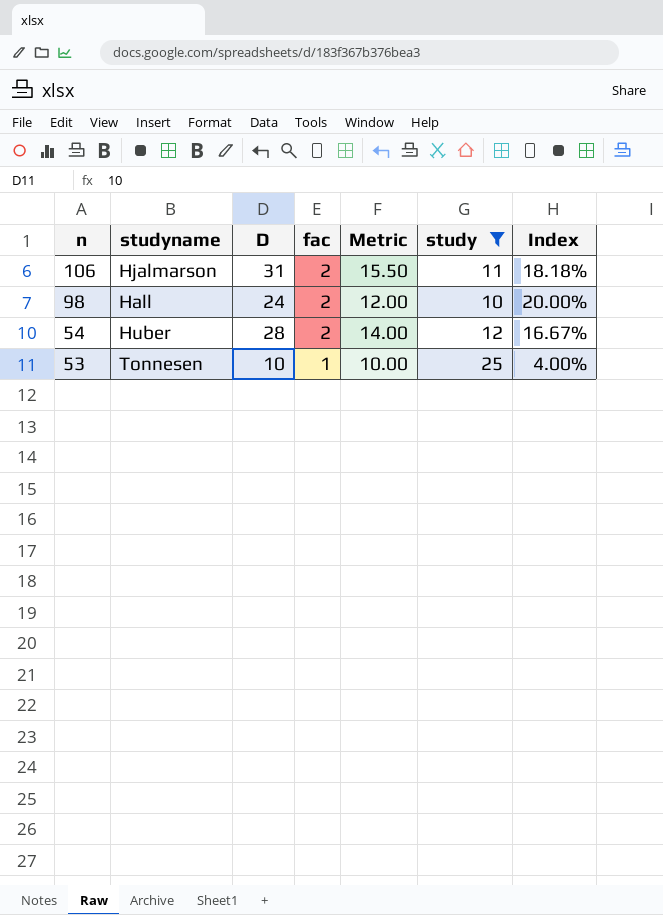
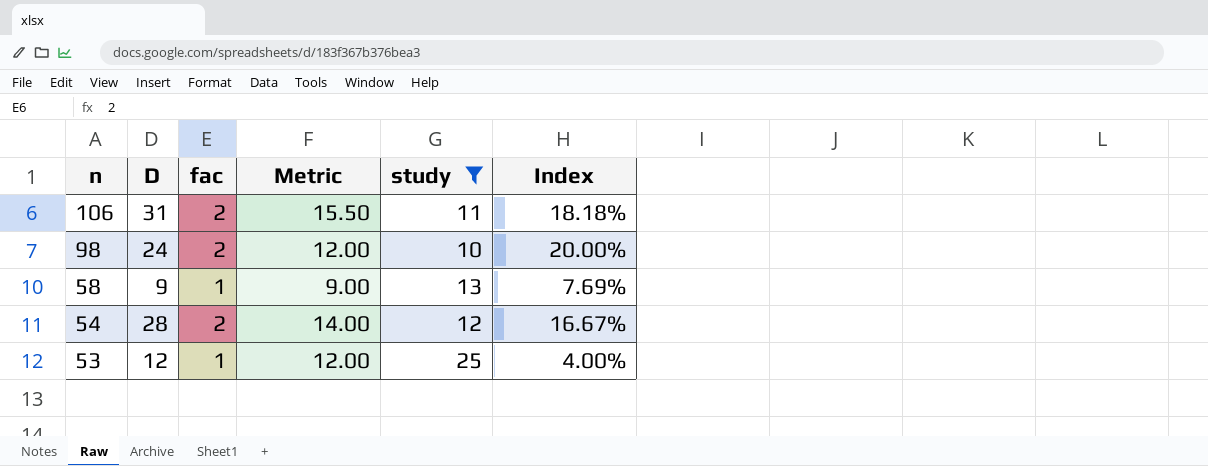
column studyname | position: 2 -> none
row 58: none -> 9 | 1 | 9.00 | 13 | 7.69%
53 | D: 10 -> 12
53 | Metric: 10.00 -> 12.00

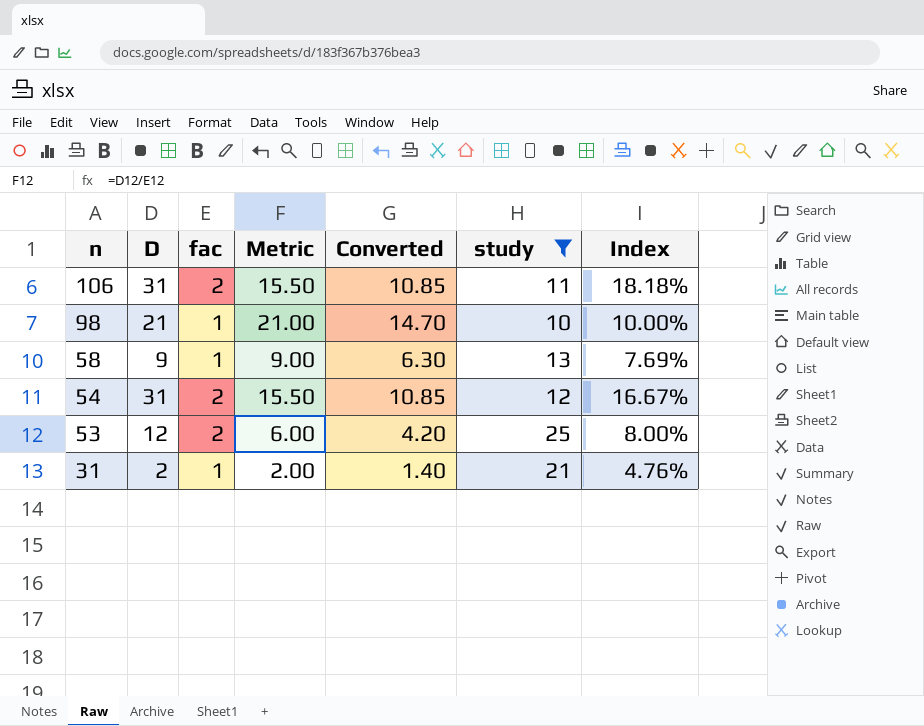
column Converted | formula: none -> [Metric] * 0.7
98 | D: 24 -> 21
98 | fac: 2 -> 1
98 | Metric: 12.00 -> 21.00
98 | Index: 20.00% -> 10.00%
54 | D: 28 -> 31
54 | Metric: 14.00 -> 15.50
53 | fac: 1 -> 2
53 | Metric: 12.00 -> 6.00
53 | Index: 4.00% -> 8.00%
row 31: none -> 2 | 1 | 2.00 | 1.40 | 21 | 4.76%

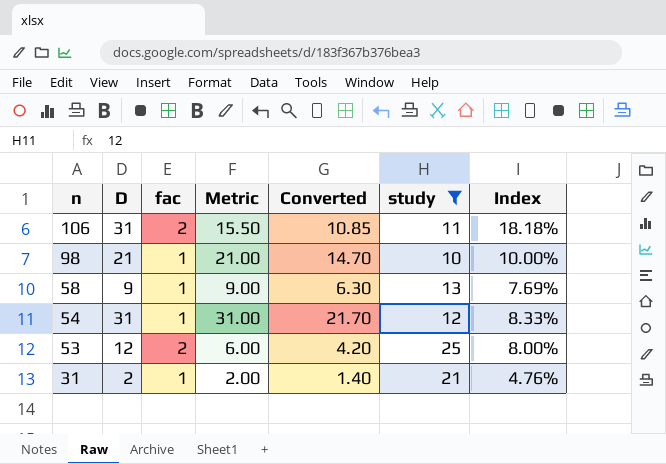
54 | fac: 2 -> 1
54 | Metric: 15.50 -> 31.00
54 | Converted: 10.85 -> 21.70
54 | Index: 16.67% -> 8.33%

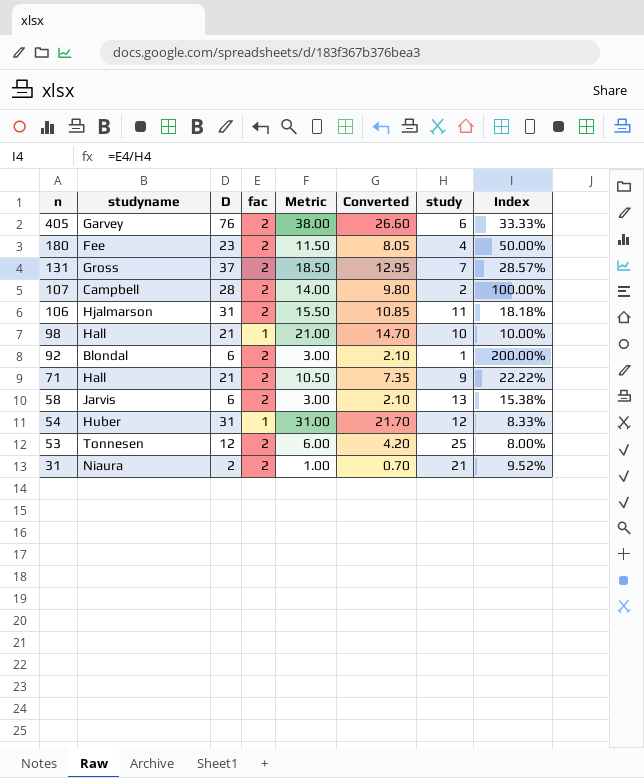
filter: study >= 10 -> none
column studyname | position: none -> 2
58 | D: 9 -> 6
58 | fac: 1 -> 2
58 | Metric: 9.00 -> 3.00
58 | Converted: 6.30 -> 2.10
58 | Index: 7.69% -> 15.38%
31 | fac: 1 -> 2
31 | Metric: 2.00 -> 1.00
31 | Converted: 1.40 -> 0.70
31 | Index: 4.76% -> 9.52%

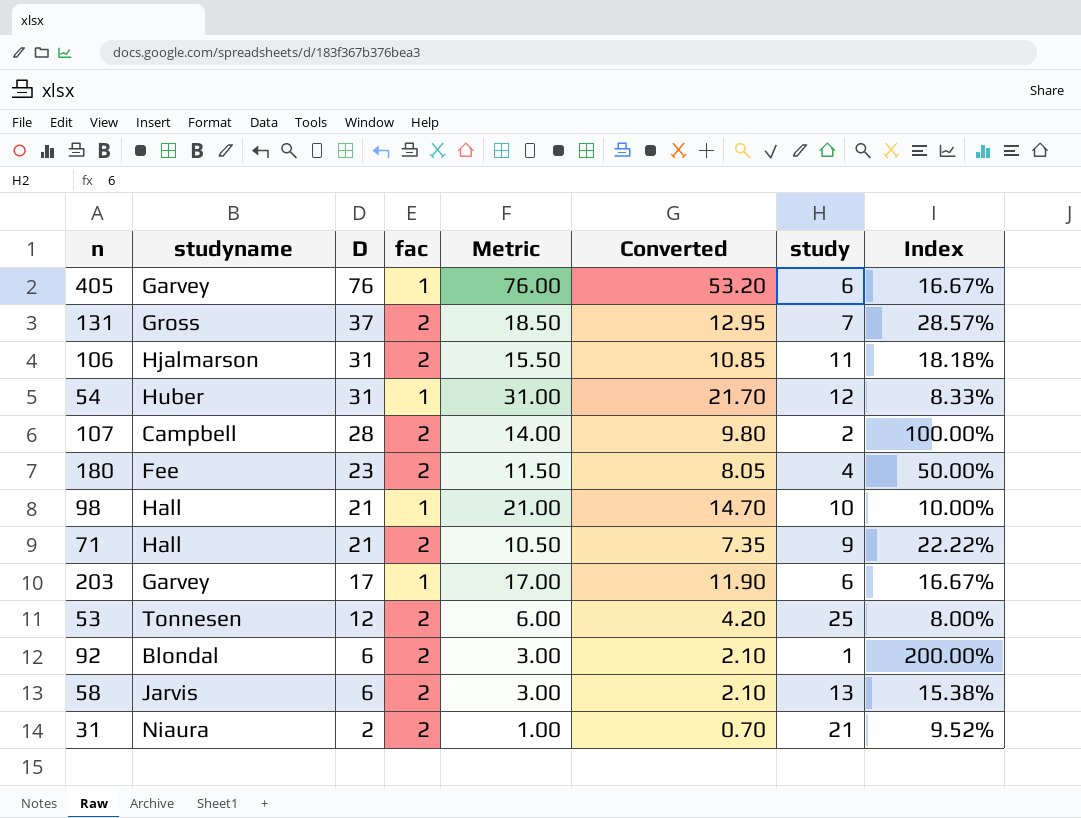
row order: n descending -> D descending
405 | fac: 2 -> 1
405 | Metric: 38.00 -> 76.00
405 | Converted: 26.60 -> 53.20
405 | Index: 33.33% -> 16.67%
row 203: none -> Garvey | 17 | 1 | 17.00 | 11.90 | 6 | 16.67%

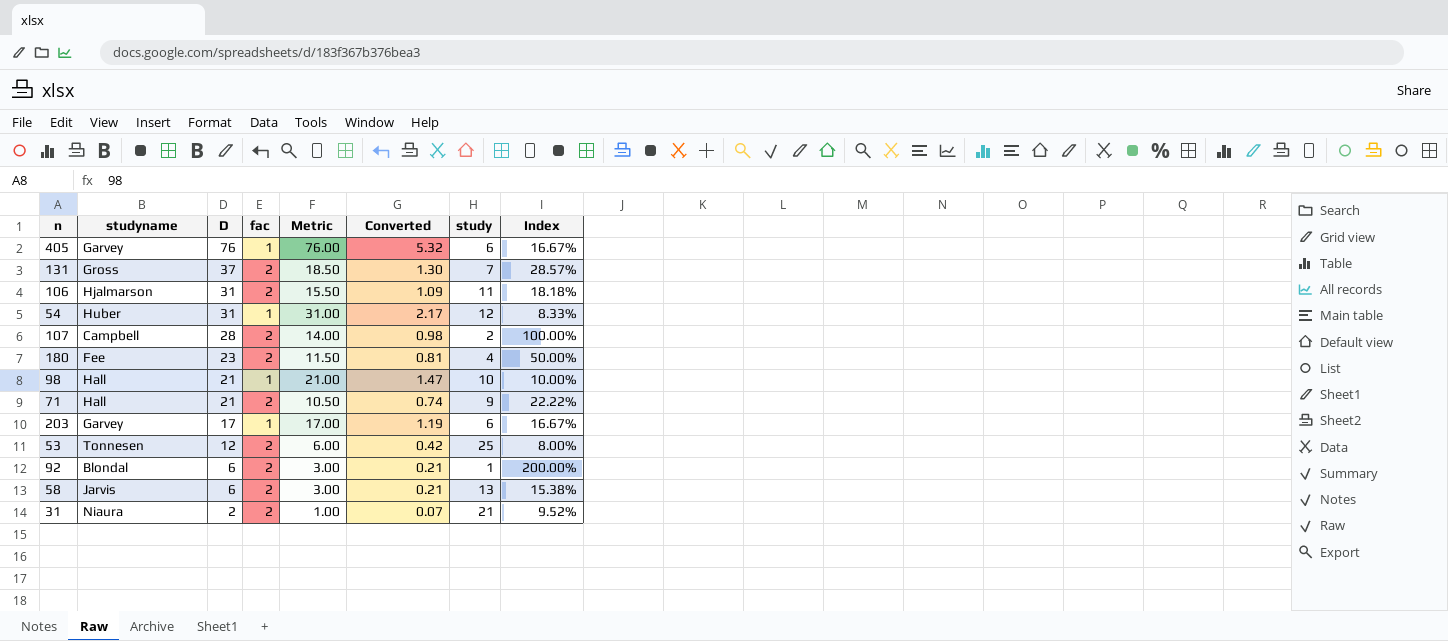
column Converted | formula: [Metric] * 0.7 -> [Metric] * 0.07

